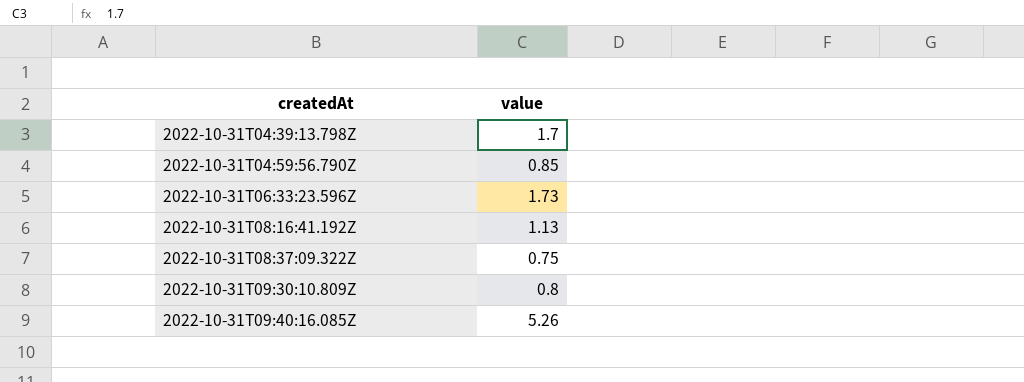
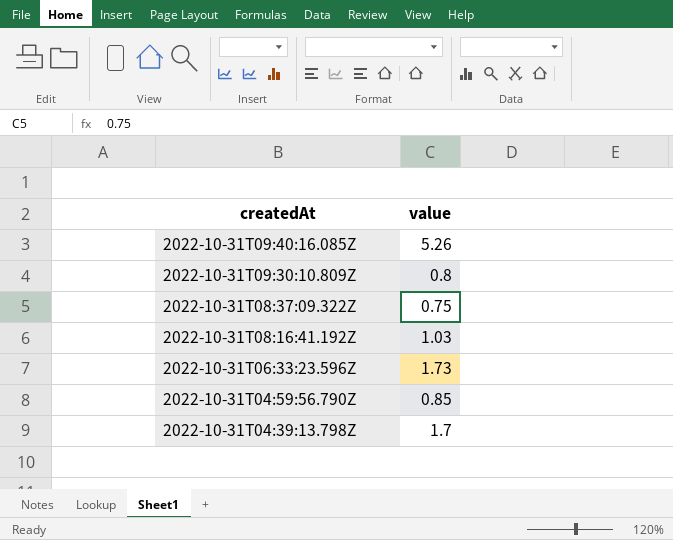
row order: createdAt ascending -> createdAt descending
2022-10-31T08:16:41.192Z | value: 1.13 -> 1.03

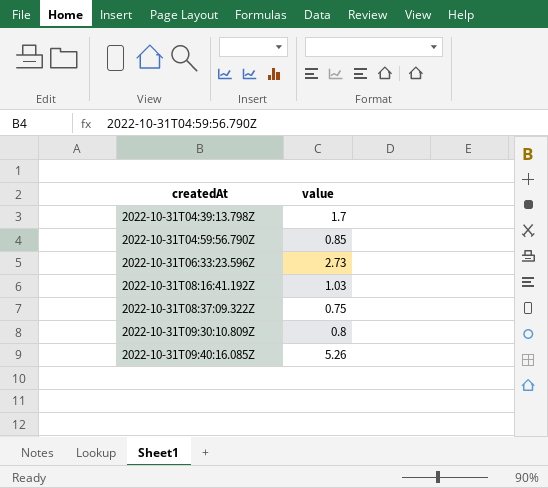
row order: createdAt descending -> createdAt ascending
2022-10-31T06:33:23.596Z | value: 1.73 -> 2.73

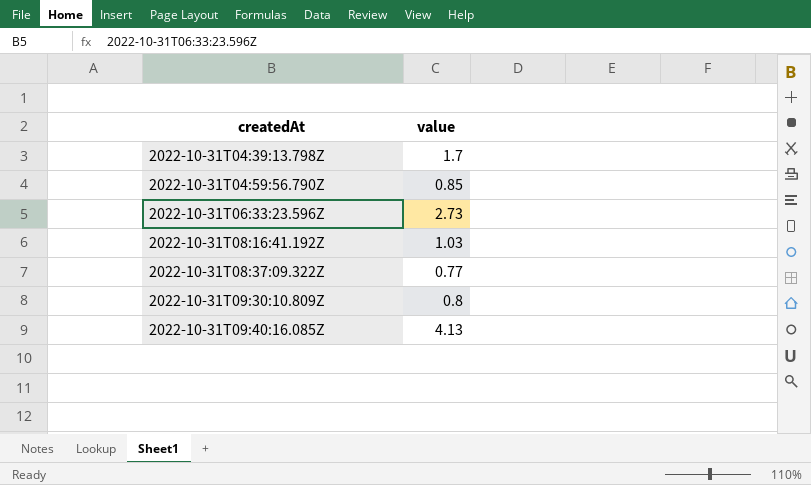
2022-10-31T08:37:09.322Z | value: 0.75 -> 0.77
2022-10-31T09:40:16.085Z | value: 5.26 -> 4.13

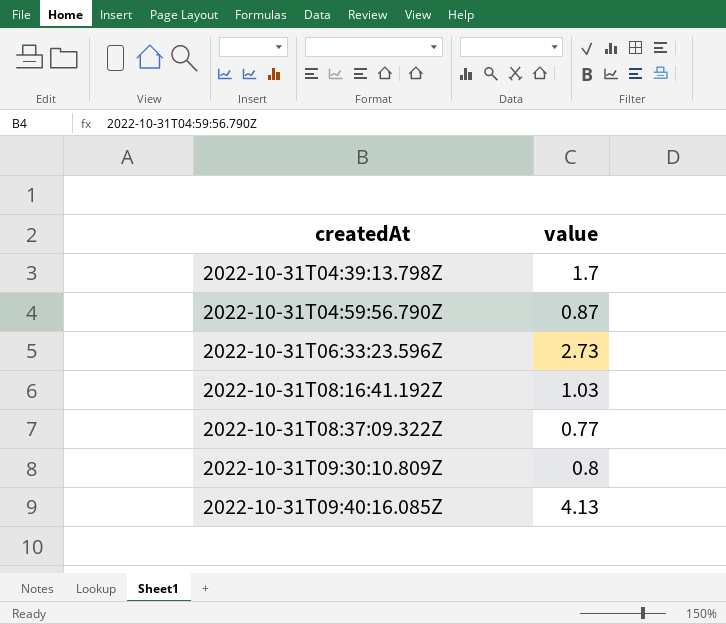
2022-10-31T04:59:56.790Z | value: 0.85 -> 0.87

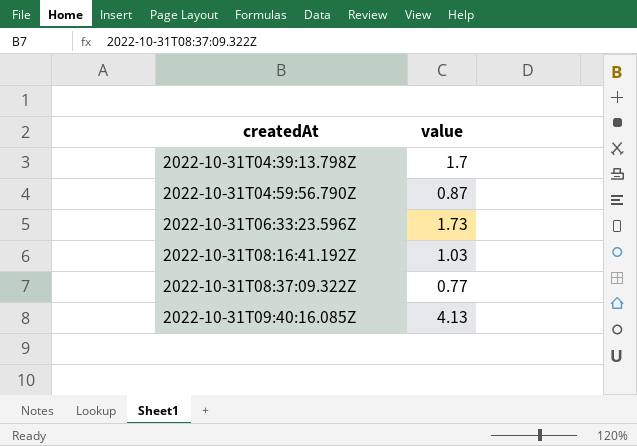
row 2022-10-31T09:30:10.809Z: 0.8 -> none
2022-10-31T06:33:23.596Z | value: 2.73 -> 1.73

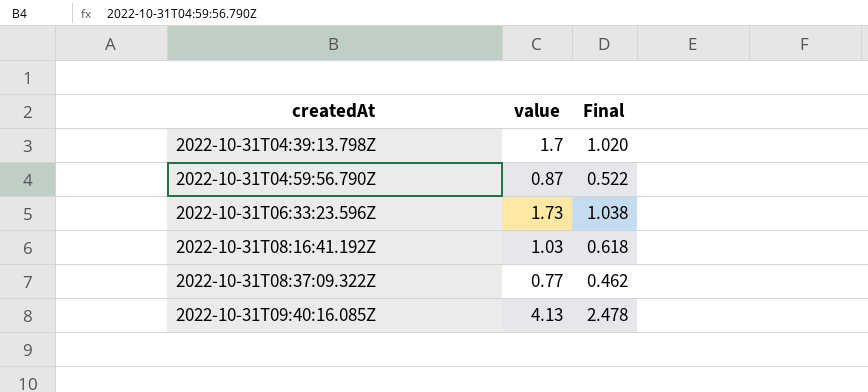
column Final | formula: none -> [value] * 0.6

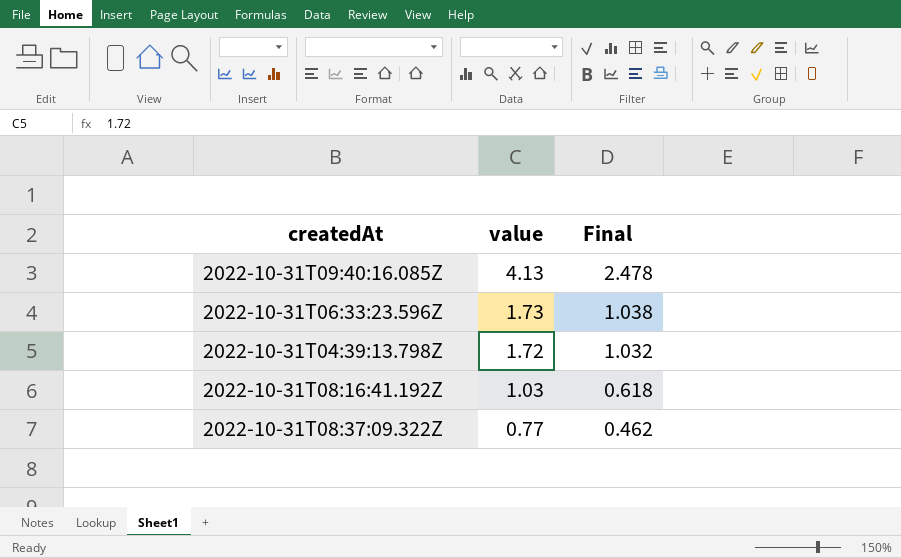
row order: createdAt ascending -> value descending
row 2022-10-31T04:59:56.790Z: 0.87 | 0.522 -> none
2022-10-31T04:39:13.798Z | value: 1.7 -> 1.72
2022-10-31T04:39:13.798Z | Final: 1.020 -> 1.032

